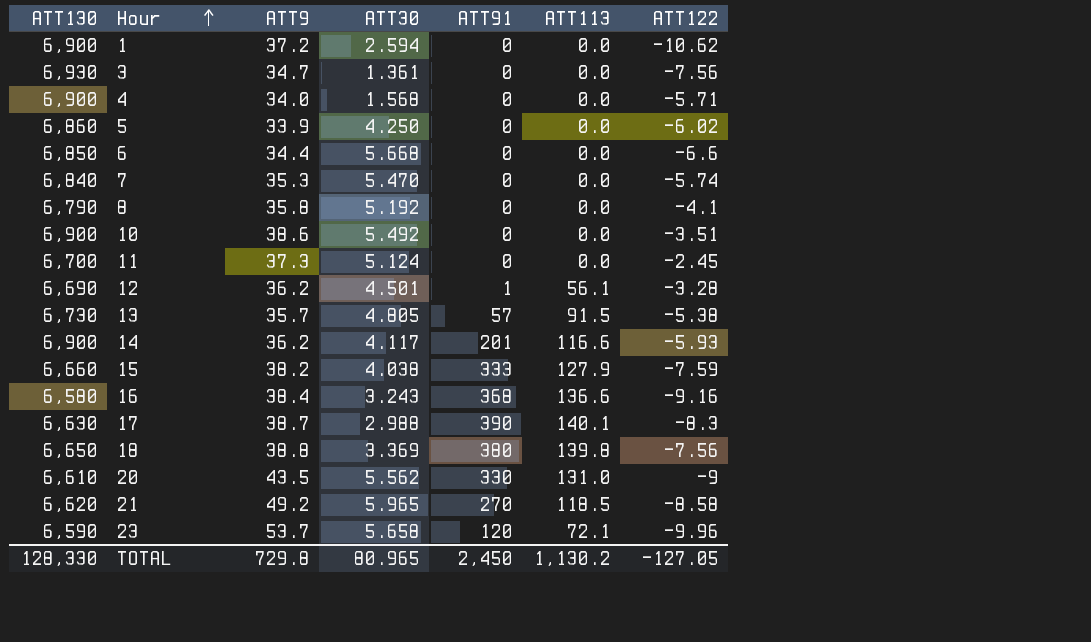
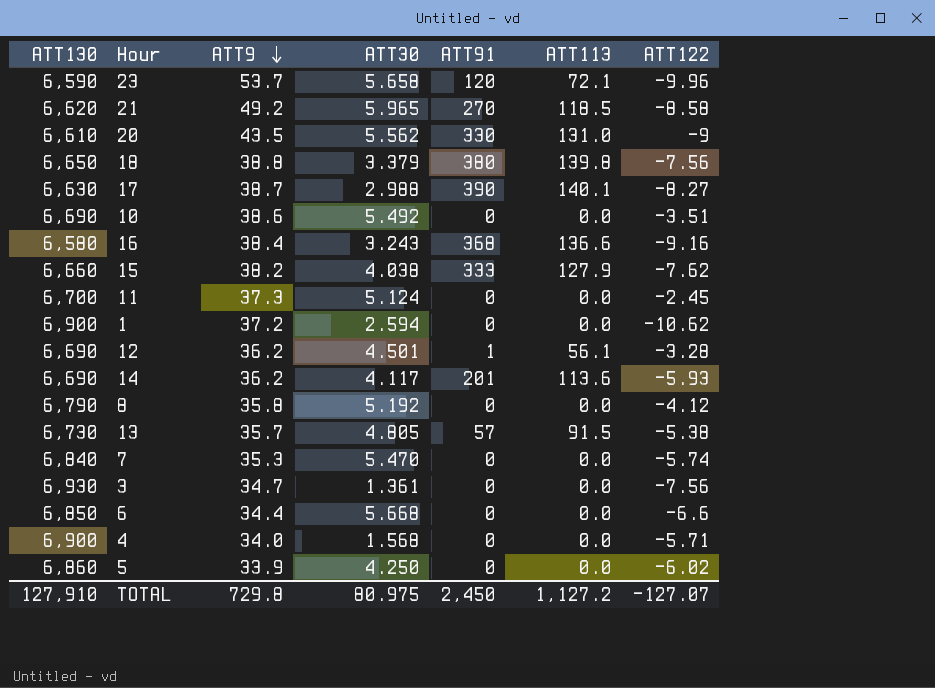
row order: Hour ascending -> ATT9 descending
18 | ATT30: 3.369 -> 3.379
17 | ATT122: -8.3 -> -8.27
10 | ATT130: 6,900 -> 6,690
15 | ATT122: -7.59 -> -7.62
14 | ATT130: 6,900 -> 6,690
14 | ATT113: 116.6 -> 113.6
8 | ATT122: -4.1 -> -4.12
TOTAL | ATT130: 128,330 -> 127,910
TOTAL | ATT30: 80.965 -> 80.975
TOTAL | ATT113: 1,130.2 -> 1,127.2
TOTAL | ATT122: -127.05 -> -127.07

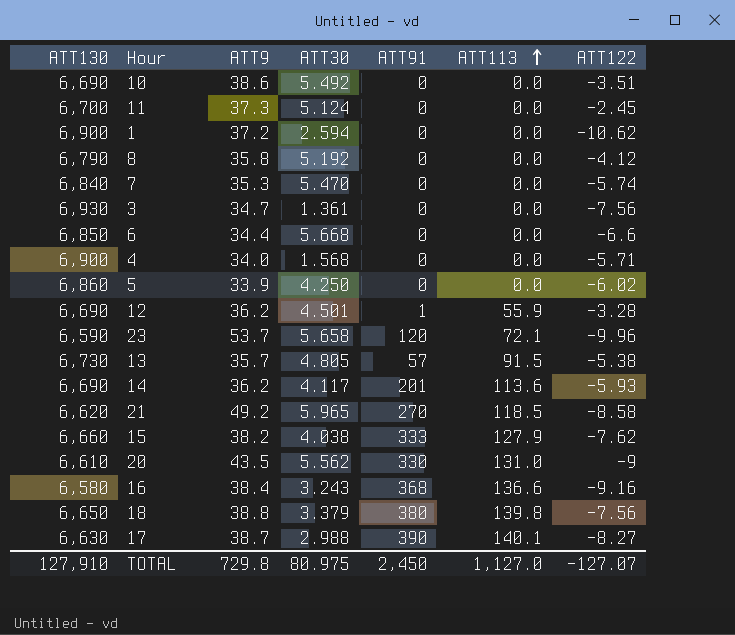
row order: ATT9 descending -> ATT113 ascending
12 | ATT113: 56.1 -> 55.9
TOTAL | ATT113: 1,127.2 -> 1,127.0

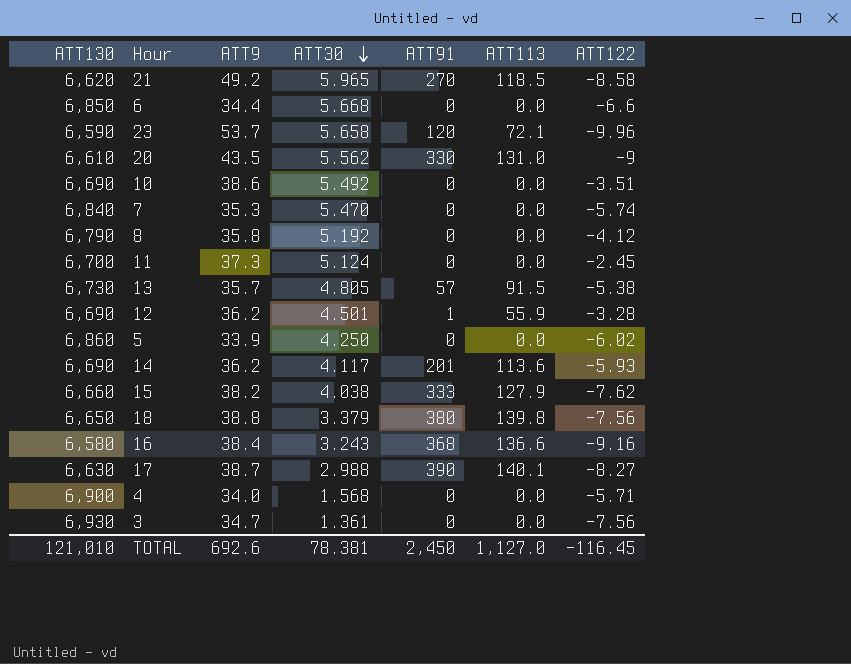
row order: ATT113 ascending -> ATT30 descending
row 1: 6,900 | 37.2 | 2.594 | 0 | 0.0 | -10.62 -> none
TOTAL | ATT130: 127,910 -> 121,010
TOTAL | ATT9: 729.8 -> 692.6
TOTAL | ATT30: 80.975 -> 78.381
TOTAL | ATT122: -127.07 -> -116.45

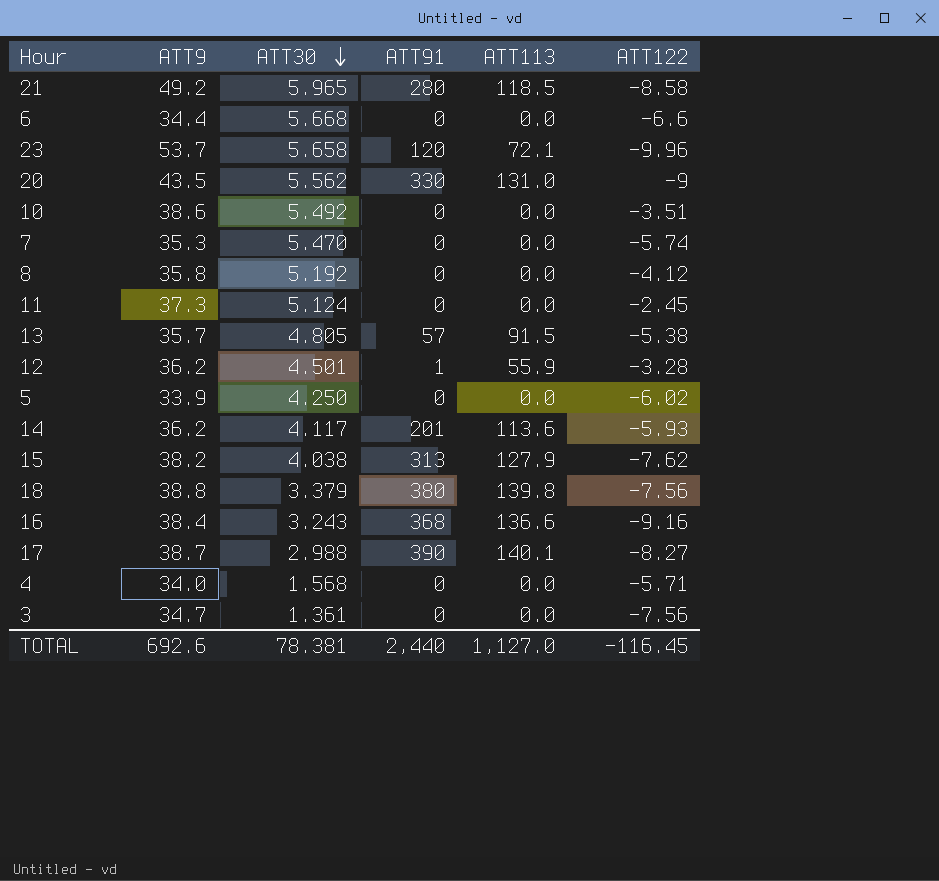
column ATT130 | position: 1 -> none
21 | ATT91: 270 -> 280
15 | ATT91: 333 -> 313
TOTAL | ATT91: 2,450 -> 2,440

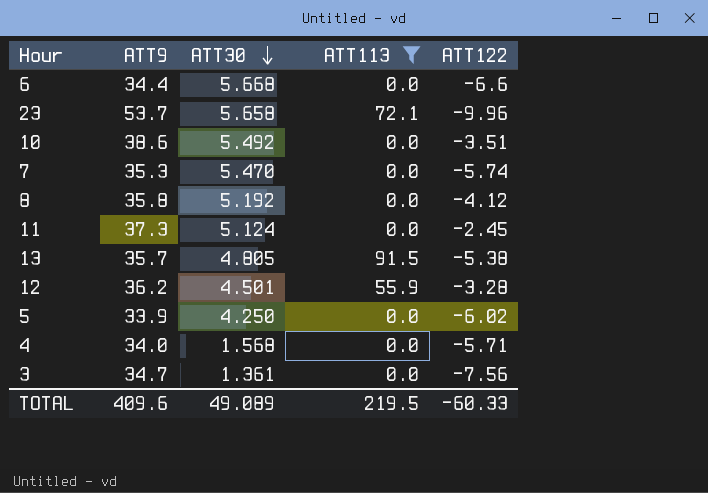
filter: none -> ATT113 <= 91.5
column ATT91 | position: 4 -> none
TOTAL | ATT9: 692.6 -> 409.6
TOTAL | ATT30: 78.381 -> 49.089
TOTAL | ATT113: 1,127.0 -> 219.5
TOTAL | ATT122: -116.45 -> -60.33

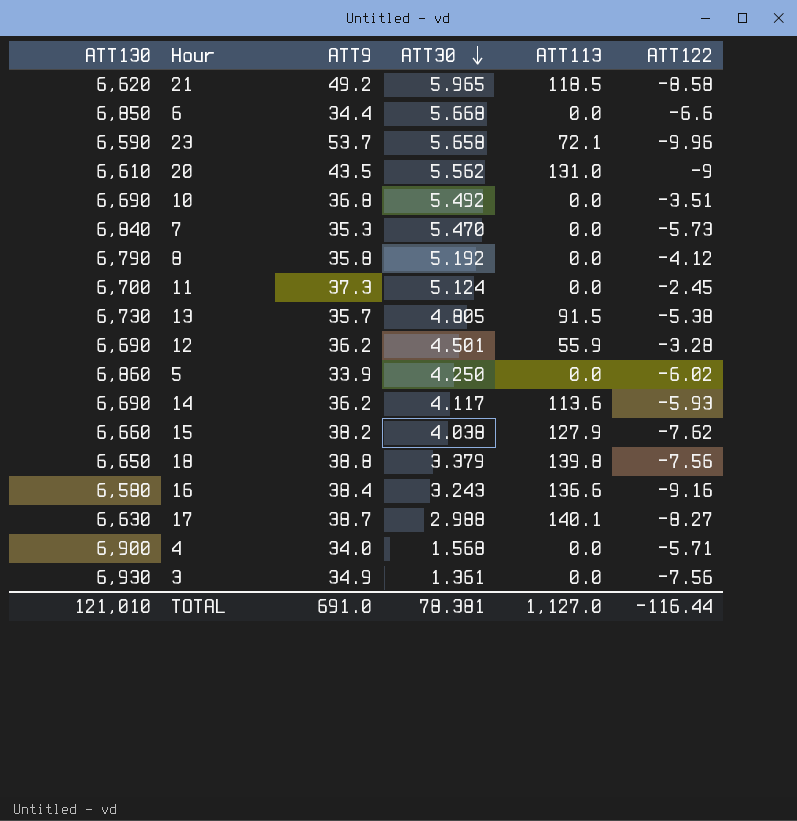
filter: ATT113 <= 91.5 -> none
column ATT130 | position: none -> 1
10 | ATT9: 38.6 -> 36.8
7 | ATT122: -5.74 -> -5.73
3 | ATT9: 34.7 -> 34.9
TOTAL | ATT9: 409.6 -> 691.0
TOTAL | ATT30: 49.089 -> 78.381
TOTAL | ATT113: 219.5 -> 1,127.0
TOTAL | ATT122: -60.33 -> -116.44

